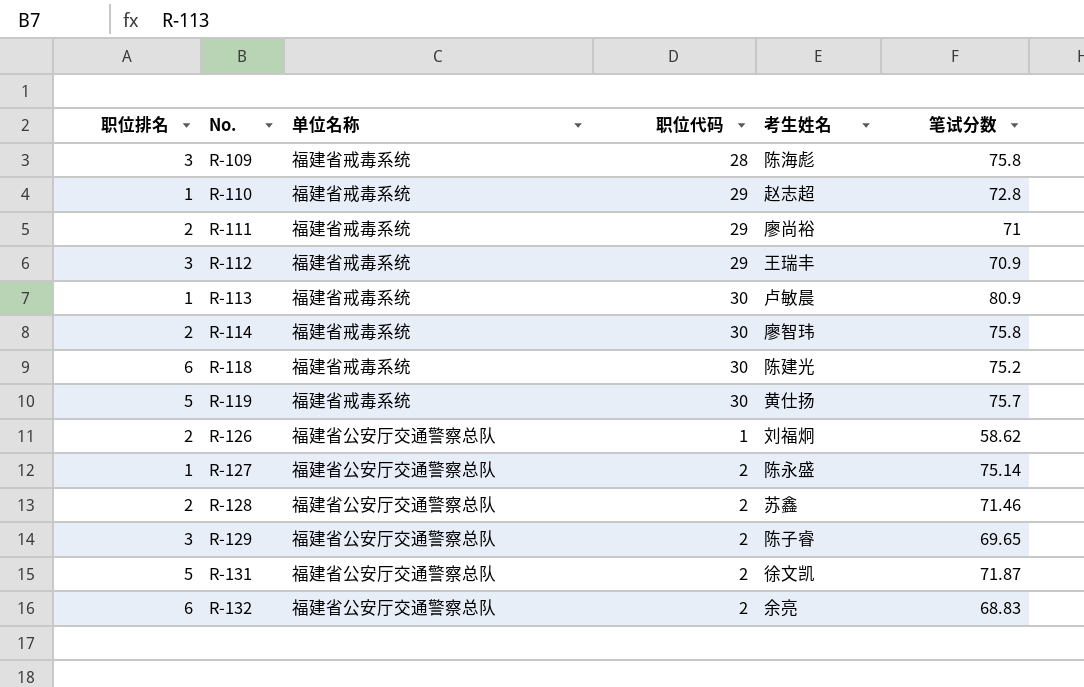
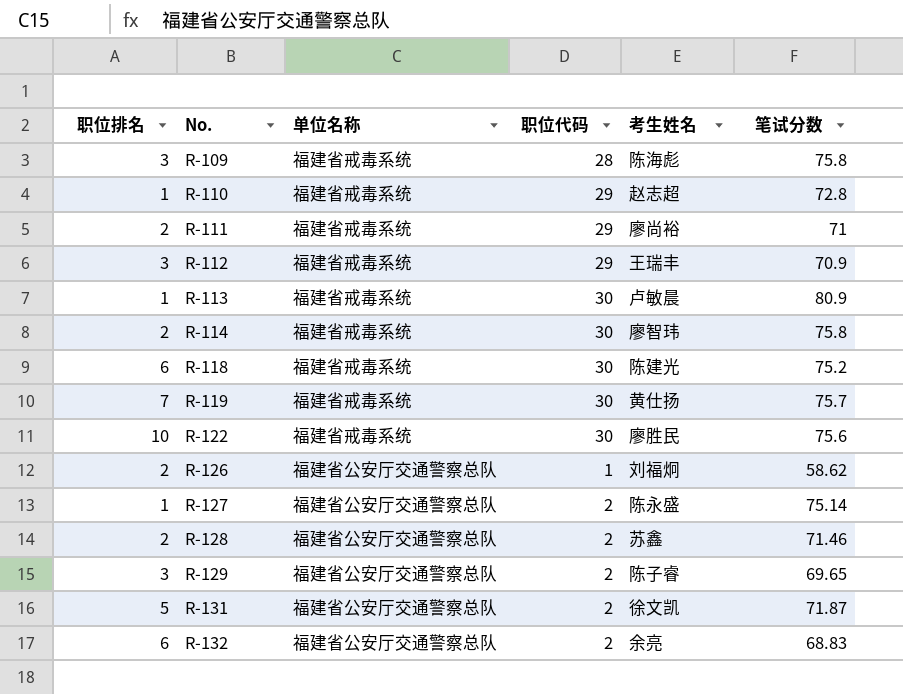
R-119 | 职位排名: 5 -> 7
row R-122: none -> 10 | 福建省戒毒系统 | 30 | 廖胜民 | 75.6

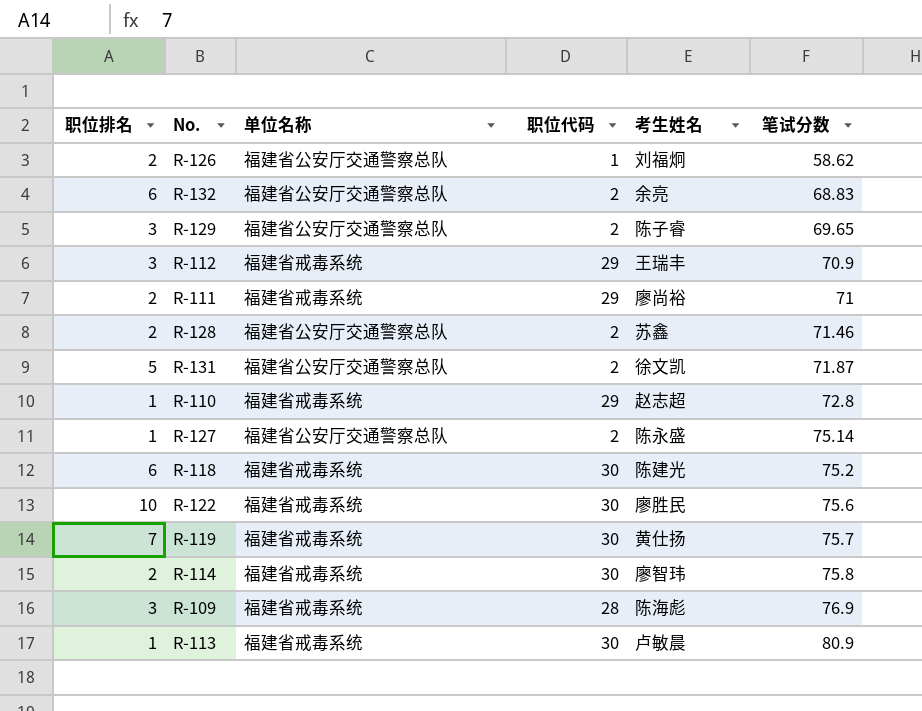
row order: No. ascending -> 笔试分数 ascending
R-109 | 笔试分数: 75.8 -> 76.9

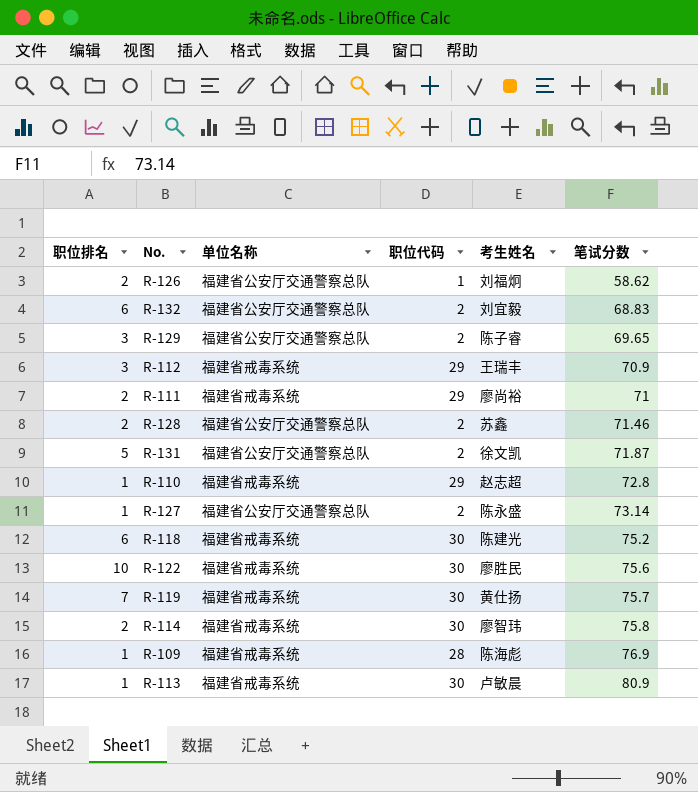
R-132 | 考生姓名: 余亮 -> 刘宜毅
R-127 | 笔试分数: 75.14 -> 73.14
R-109 | 职位排名: 3 -> 1

